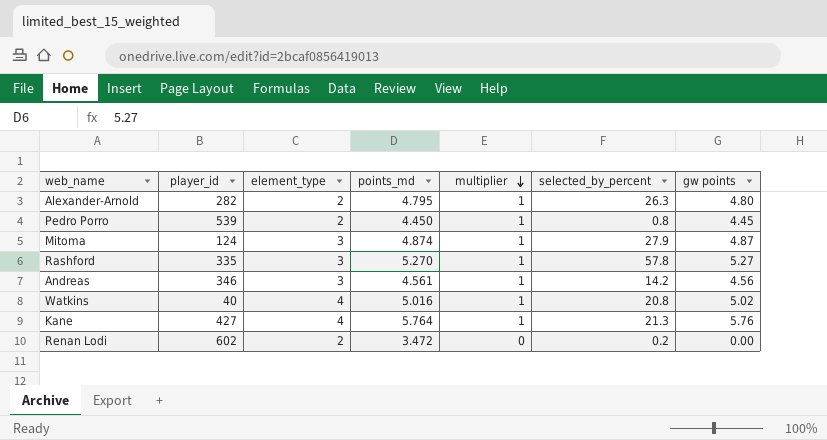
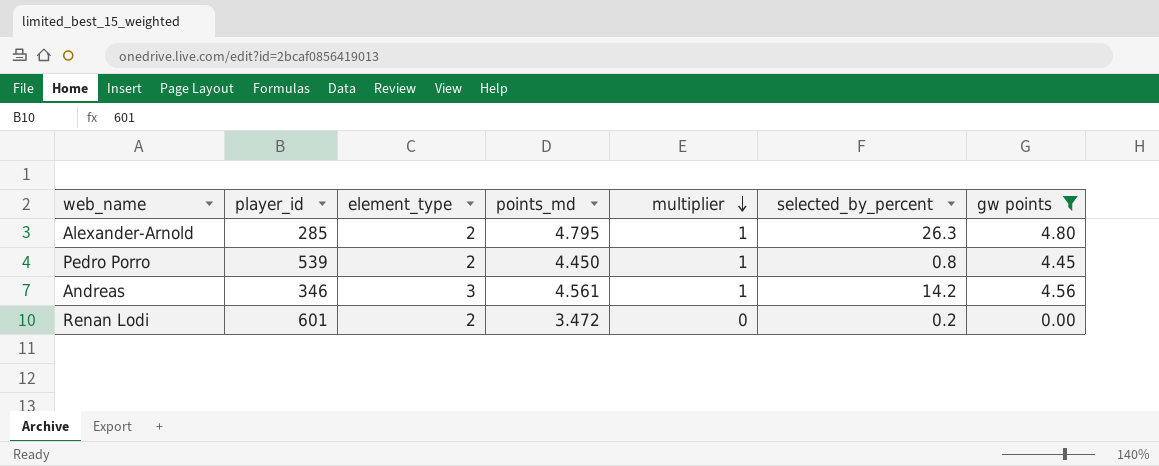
filter: none -> gw points <= 4.80
Alexander-Arnold | player_id: 282 -> 285
Renan Lodi | player_id: 602 -> 601

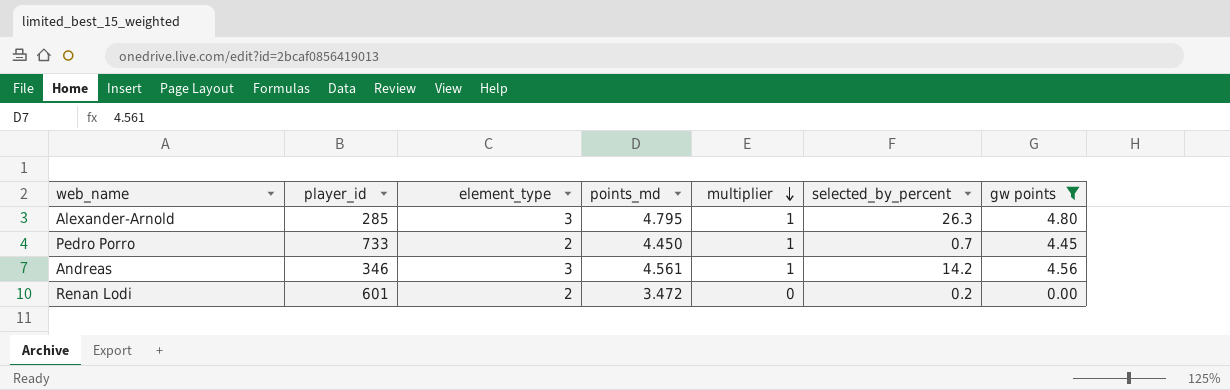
Alexander-Arnold | element_type: 2 -> 3
Pedro Porro | player_id: 539 -> 733
Pedro Porro | selected_by_percent: 0.8 -> 0.7

